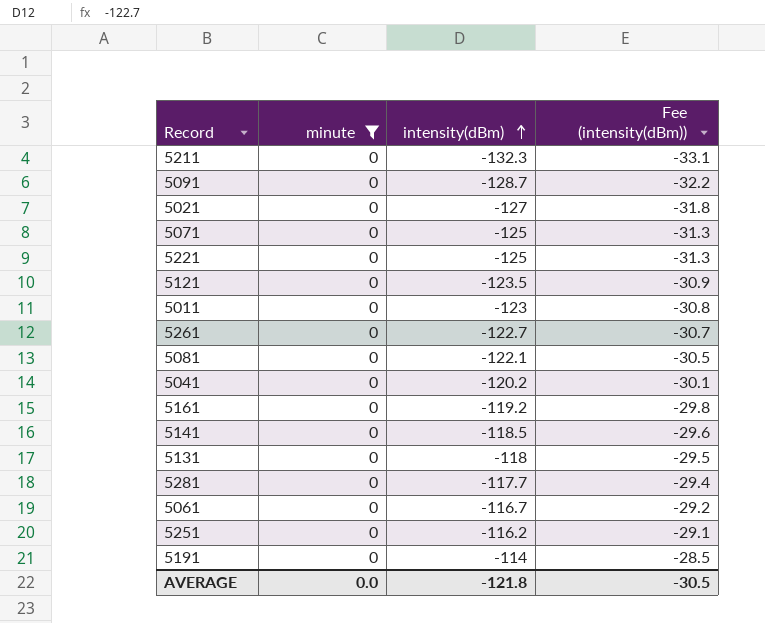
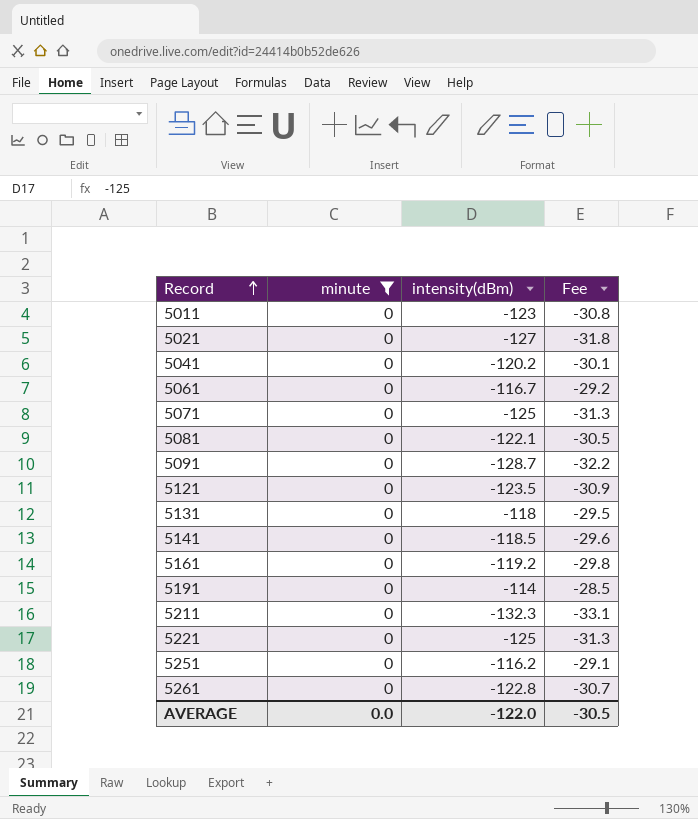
row order: intensity(dBm) ascending -> Record ascending
column name: Fee (intensity(dBm)) -> Fee
row 5281: 0 | -117.7 | -29.4 -> none
5261 | intensity(dBm): -122.7 -> -122.8
AVERAGE | intensity(dBm): -121.8 -> -122.0

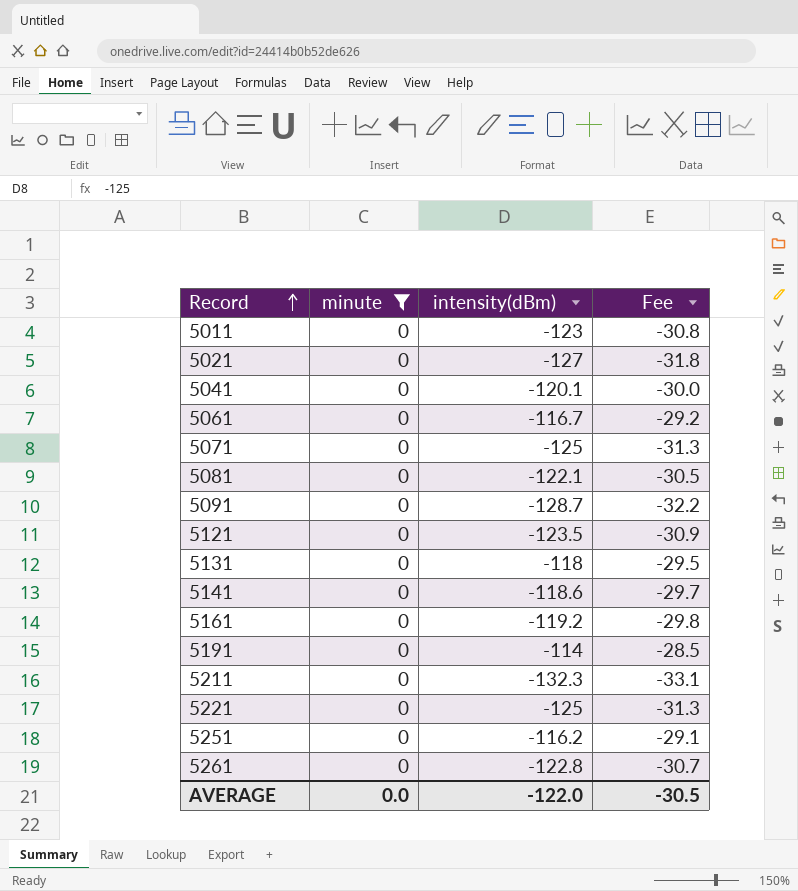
5041 | intensity(dBm): -120.2 -> -120.1
5041 | Fee: -30.1 -> -30.0
5141 | intensity(dBm): -118.5 -> -118.6
5141 | Fee: -29.6 -> -29.7

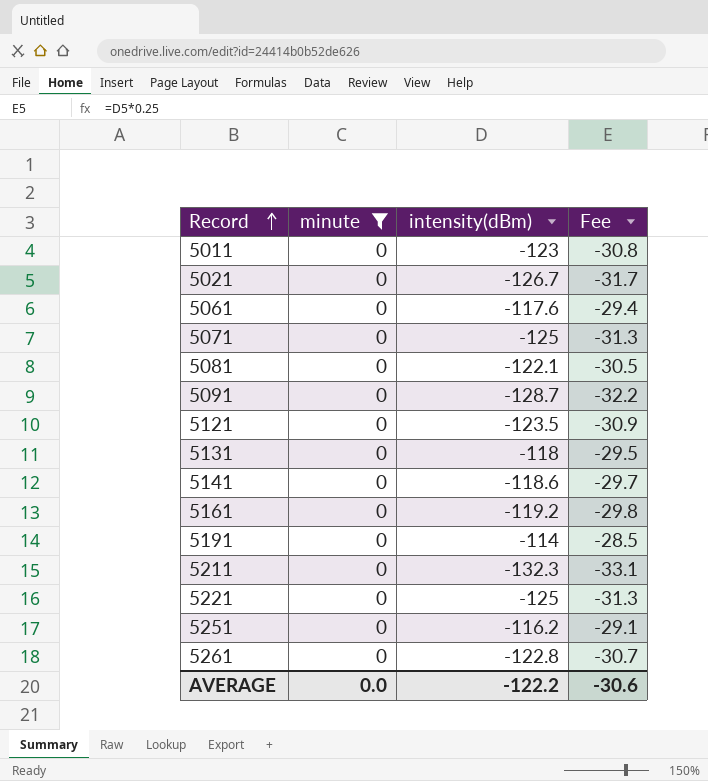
row 5041: 0 | -120.1 | -30.0 -> none
5021 | intensity(dBm): -127 -> -126.7
5021 | Fee: -31.8 -> -31.7
5061 | intensity(dBm): -116.7 -> -117.6
5061 | Fee: -29.2 -> -29.4
AVERAGE | intensity(dBm): -122.0 -> -122.2
AVERAGE | Fee: -30.5 -> -30.6

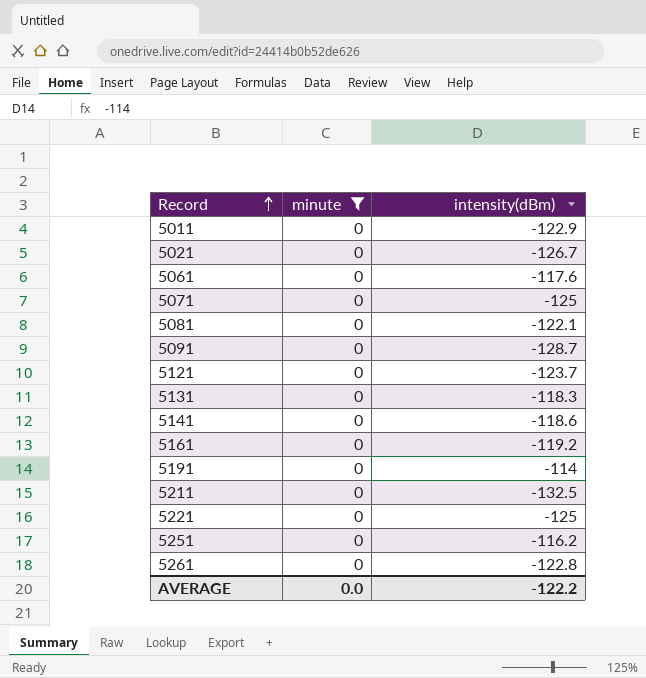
column Fee | formula: [intensity(dBm)] * 0.25 -> none
5011 | intensity(dBm): -123 -> -122.9
5121 | intensity(dBm): -123.5 -> -123.7
5131 | intensity(dBm): -118 -> -118.3
5211 | intensity(dBm): -132.3 -> -132.5

